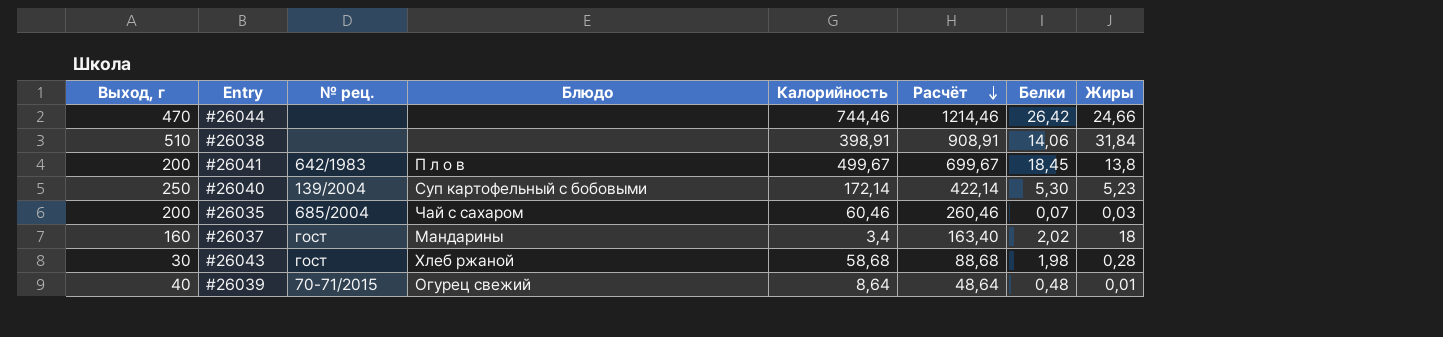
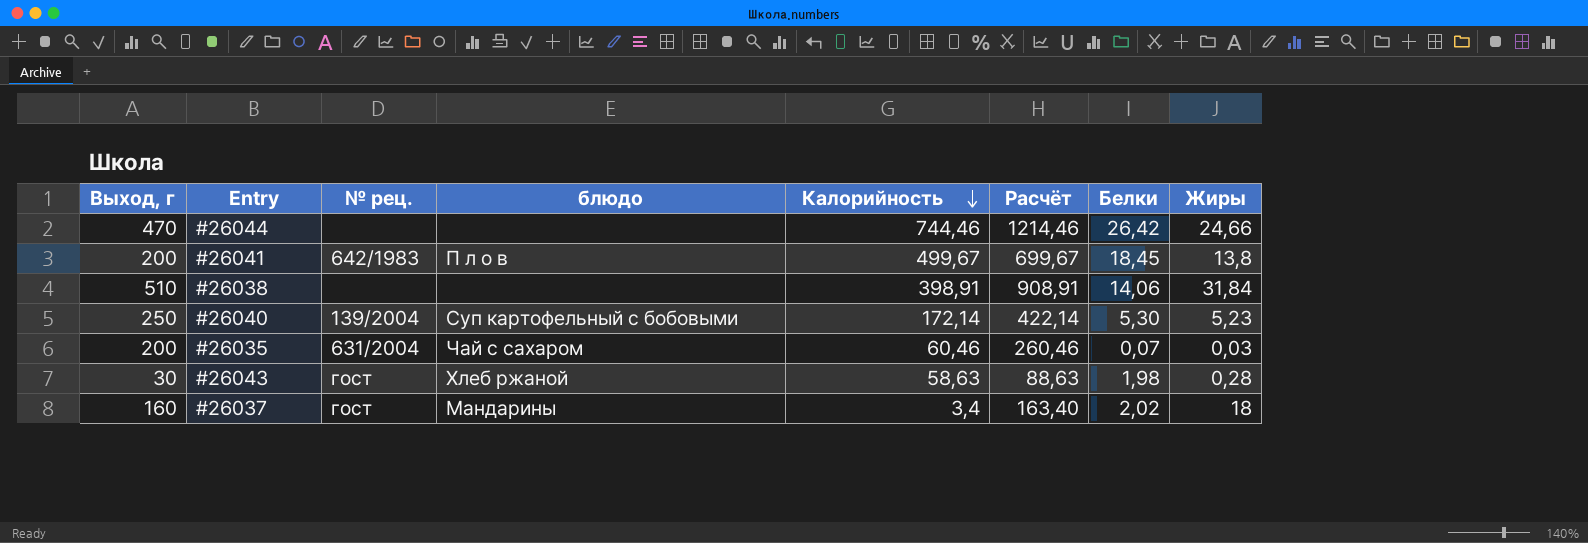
row order: Расчёт descending -> Калорийность descending
column name: Блюдо -> блюдо
row #26039: 40 | 70-71/2015 | Огурец свежий | 8,64 | 48,64 | 0,48 | 0,01 -> none
#26035 | № рец.: 685/2004 -> 631/2004
#26043 | Калорийность: 58,68 -> 58,63
#26043 | Расчёт: 88,68 -> 88,63

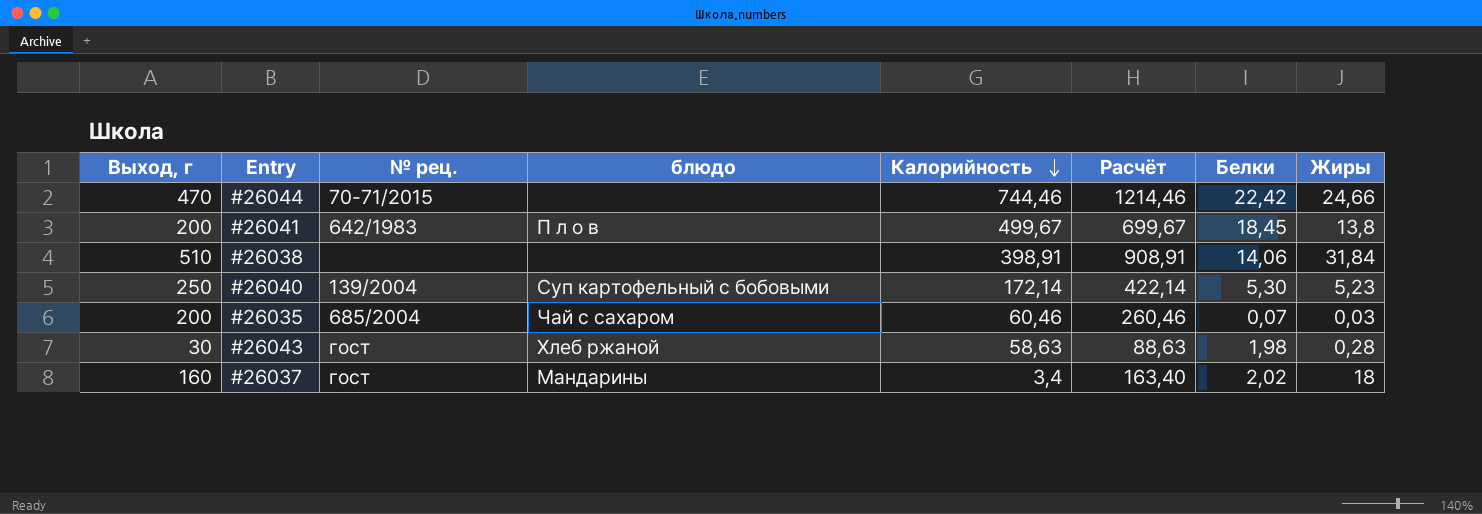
#26044 | № рец.: none -> 70-71/2015
#26044 | Белки: 26,42 -> 22,42
#26035 | № рец.: 631/2004 -> 685/2004

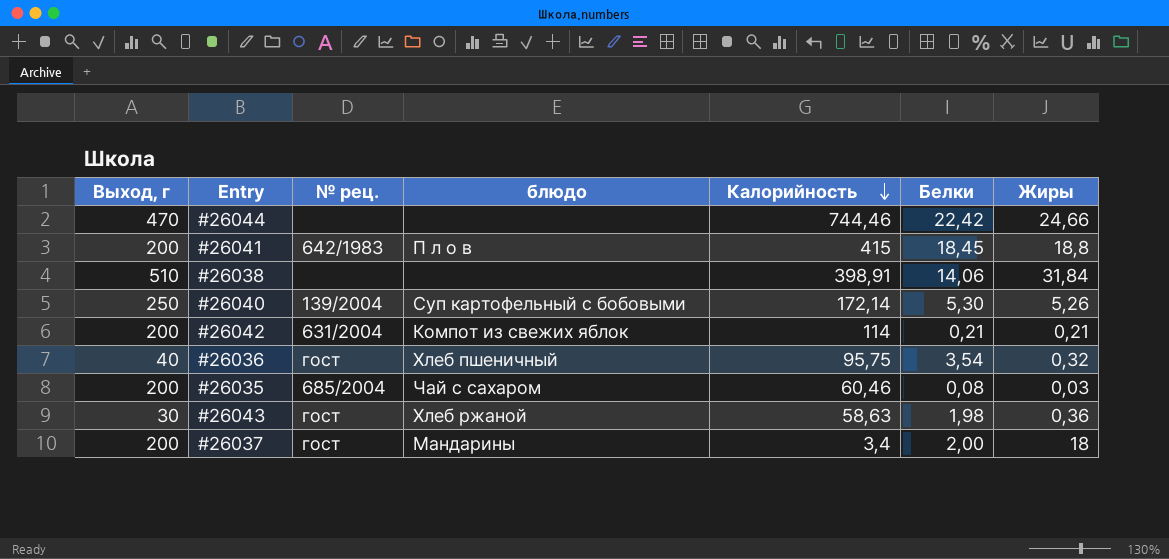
column Расчёт | formula: [Выход, г] + [Калорийность] -> none
#26044 | № рец.: 70-71/2015 -> none
#26041 | Калорийность: 499,67 -> 415
#26041 | Жиры: 13,8 -> 18,8
#26040 | Жиры: 5,23 -> 5,26
row #26042: none -> 200 | 631/2004 | Компот из свежих яблок | 114 | 0,21 | 0,21
row #26036: none -> 40 | гост | Хлеб пшеничный | 95,75 | 3,54 | 0,32
#26035 | Белки: 0,07 -> 0,08
#26043 | Жиры: 0,28 -> 0,36
#26037 | Выход, г: 160 -> 200
#26037 | Белки: 2,02 -> 2,00

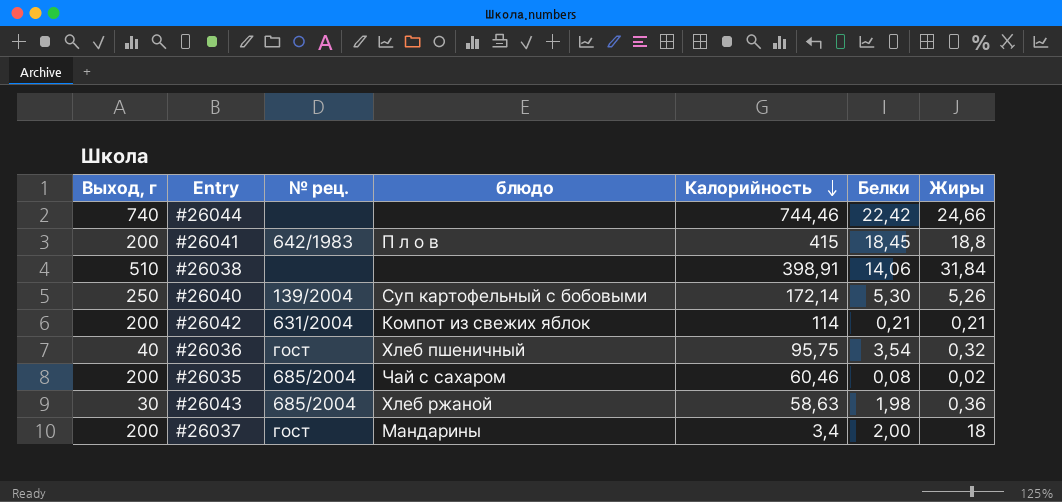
#26044 | Выход, г: 470 -> 740
#26035 | Жиры: 0,03 -> 0,02
#26043 | № рец.: гост -> 685/2004

